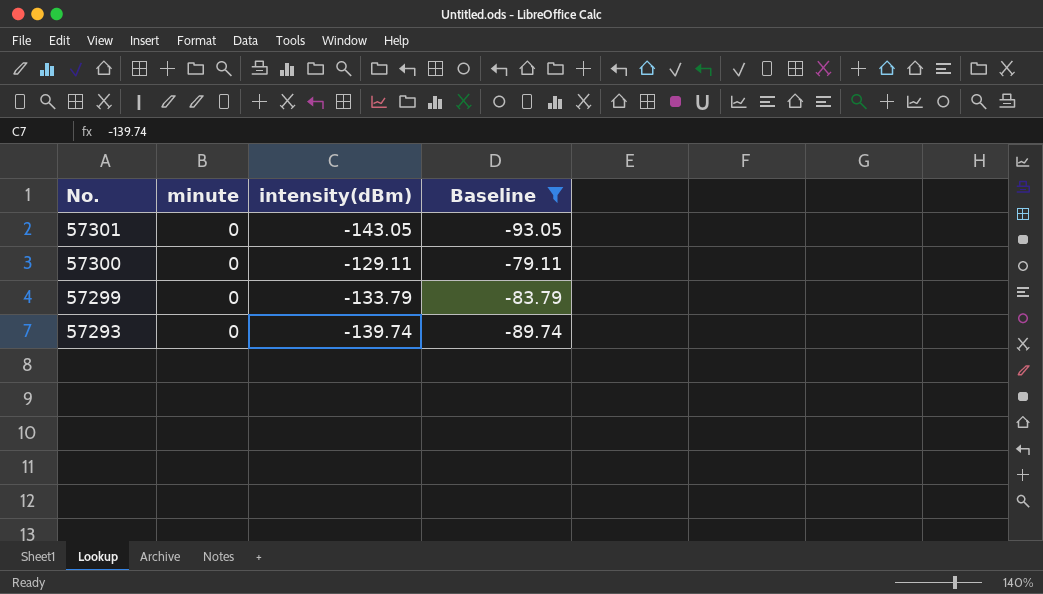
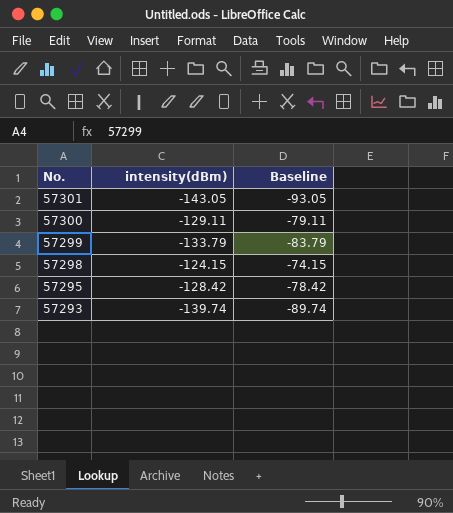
filter: Baseline <= -79.11 -> none
column minute | position: 2 -> none

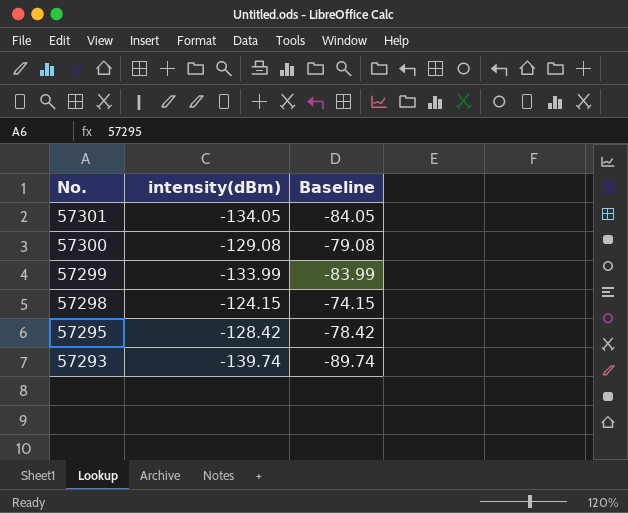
57301 | intensity(dBm): -143.05 -> -134.05
57301 | Baseline: -93.05 -> -84.05
57300 | intensity(dBm): -129.11 -> -129.08
57300 | Baseline: -79.11 -> -79.08
57299 | intensity(dBm): -133.79 -> -133.99
57299 | Baseline: -83.79 -> -83.99

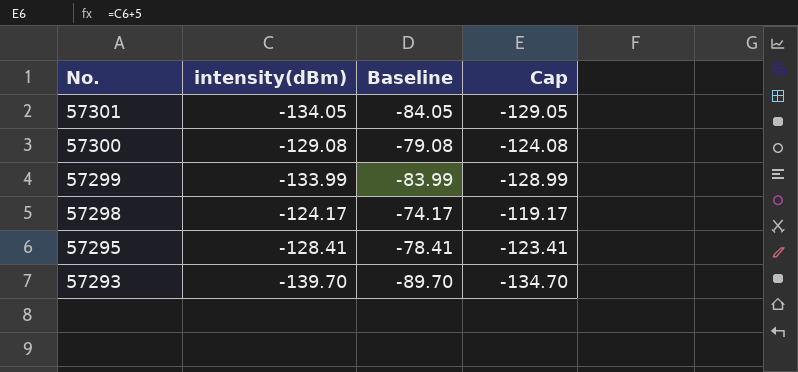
column Cap | formula: none -> [intensity(dBm)] + 5
57298 | intensity(dBm): -124.15 -> -124.17
57298 | Baseline: -74.15 -> -74.17
57295 | intensity(dBm): -128.42 -> -128.41
57295 | Baseline: -78.42 -> -78.41
57293 | intensity(dBm): -139.74 -> -139.70
57293 | Baseline: -89.74 -> -89.70

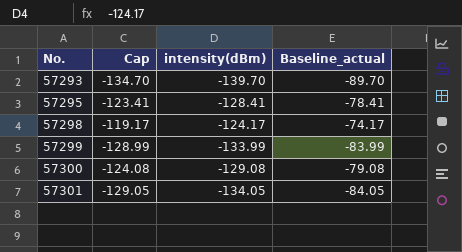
row order: No. descending -> No. ascending
column Cap | position: 4 -> 2
column name: Baseline -> Baseline_actual

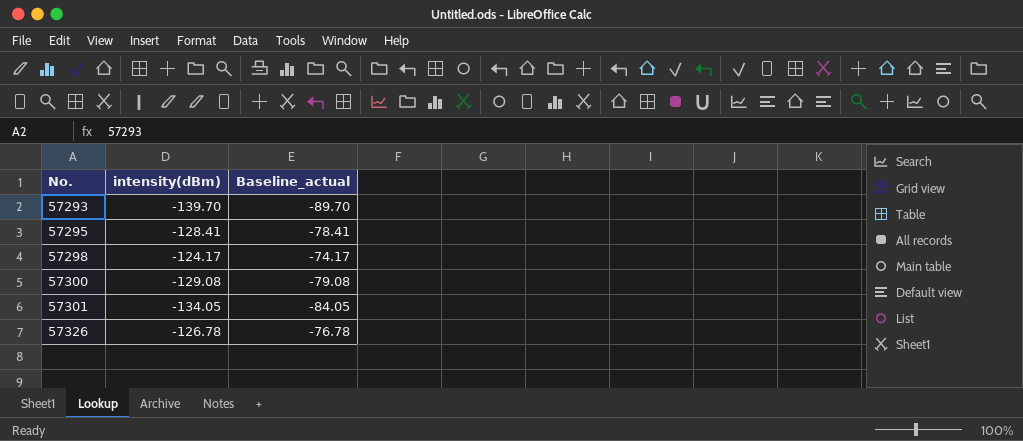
column Cap | formula: [intensity(dBm)] + 5 -> none
row 57299: -128.99 | -133.99 | -83.99 -> none
row 57326: none -> -126.78 | -76.78

